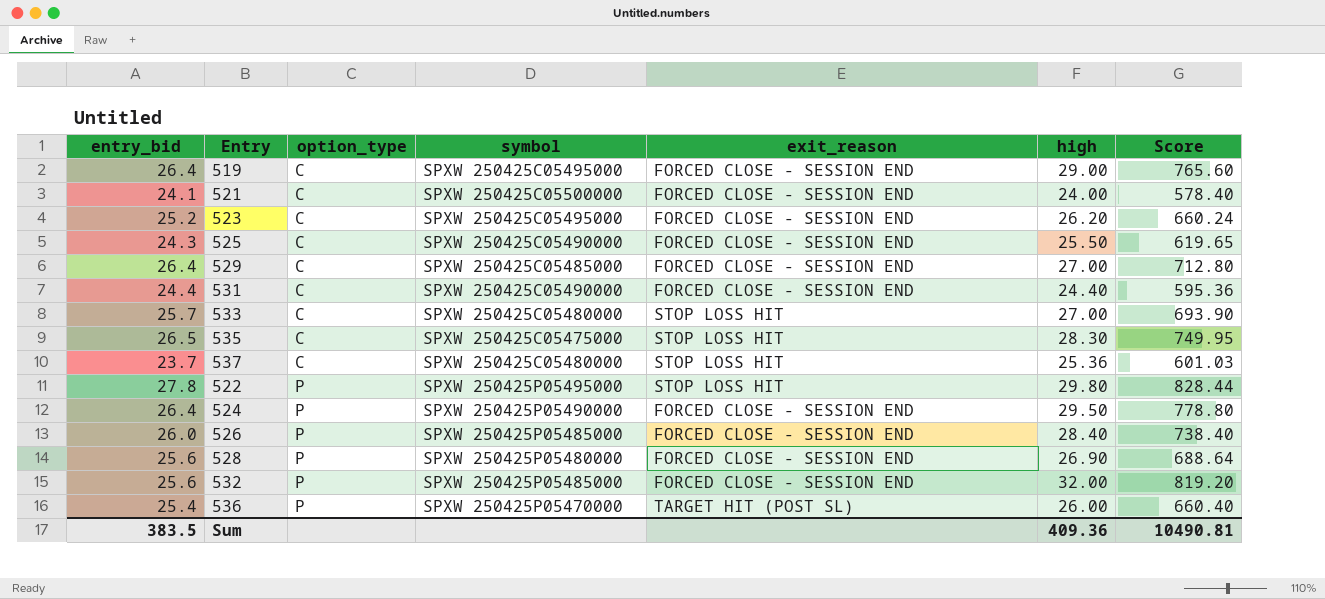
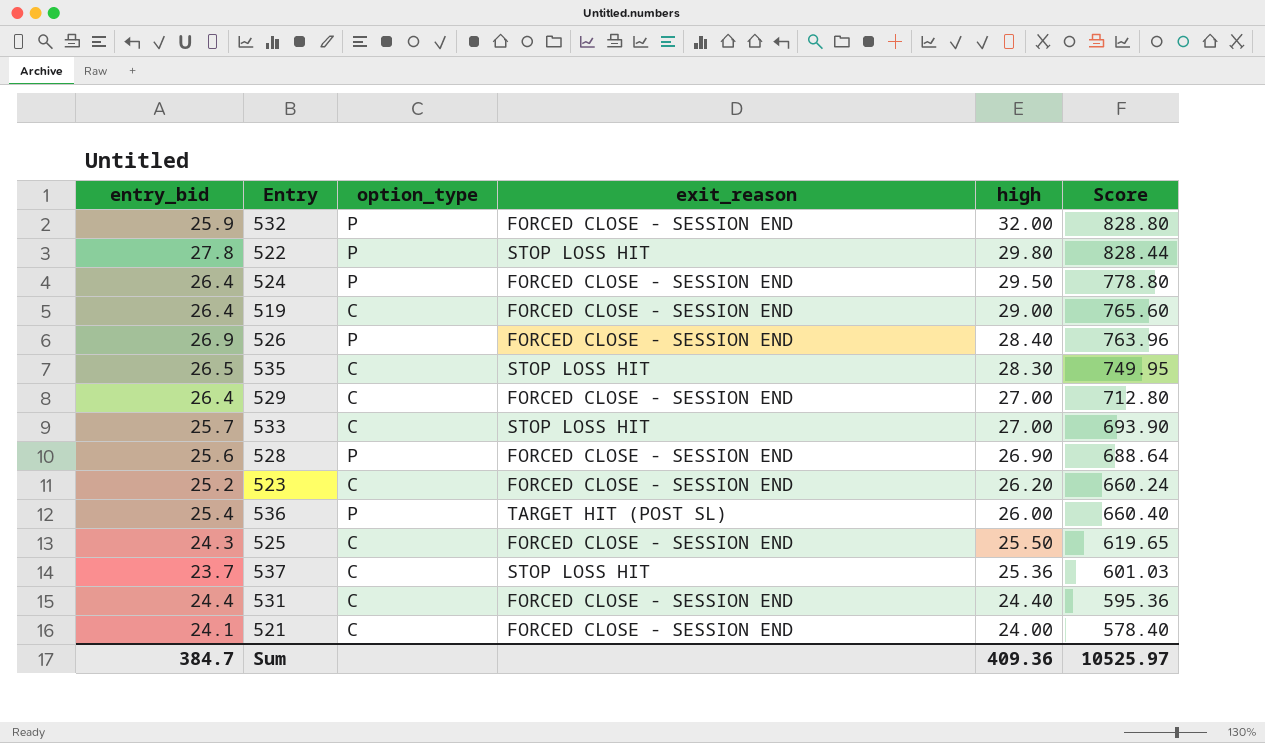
row order: option_type ascending -> high descending
column symbol | position: 4 -> none
532 | entry_bid: 25.6 -> 25.9
532 | Score: 819.20 -> 828.80
526 | entry_bid: 26.0 -> 26.9
526 | Score: 738.40 -> 763.96
Sum | entry_bid: 383.5 -> 384.7
Sum | Score: 10490.81 -> 10525.97

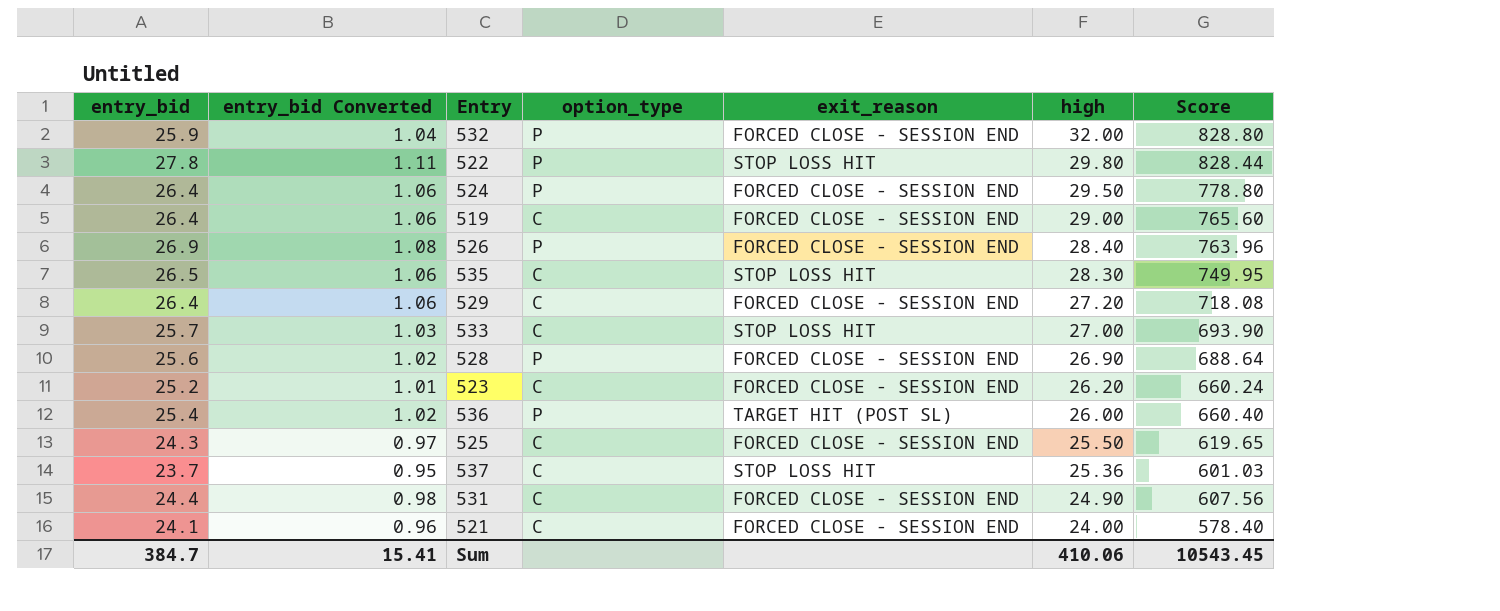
column entry_bid Converted | formula: none -> [entry_bid] * 0.04
529 | high: 27.00 -> 27.20
529 | Score: 712.80 -> 718.08
531 | high: 24.40 -> 24.90
531 | Score: 595.36 -> 607.56
Sum | high: 409.36 -> 410.06
Sum | Score: 10525.97 -> 10543.45

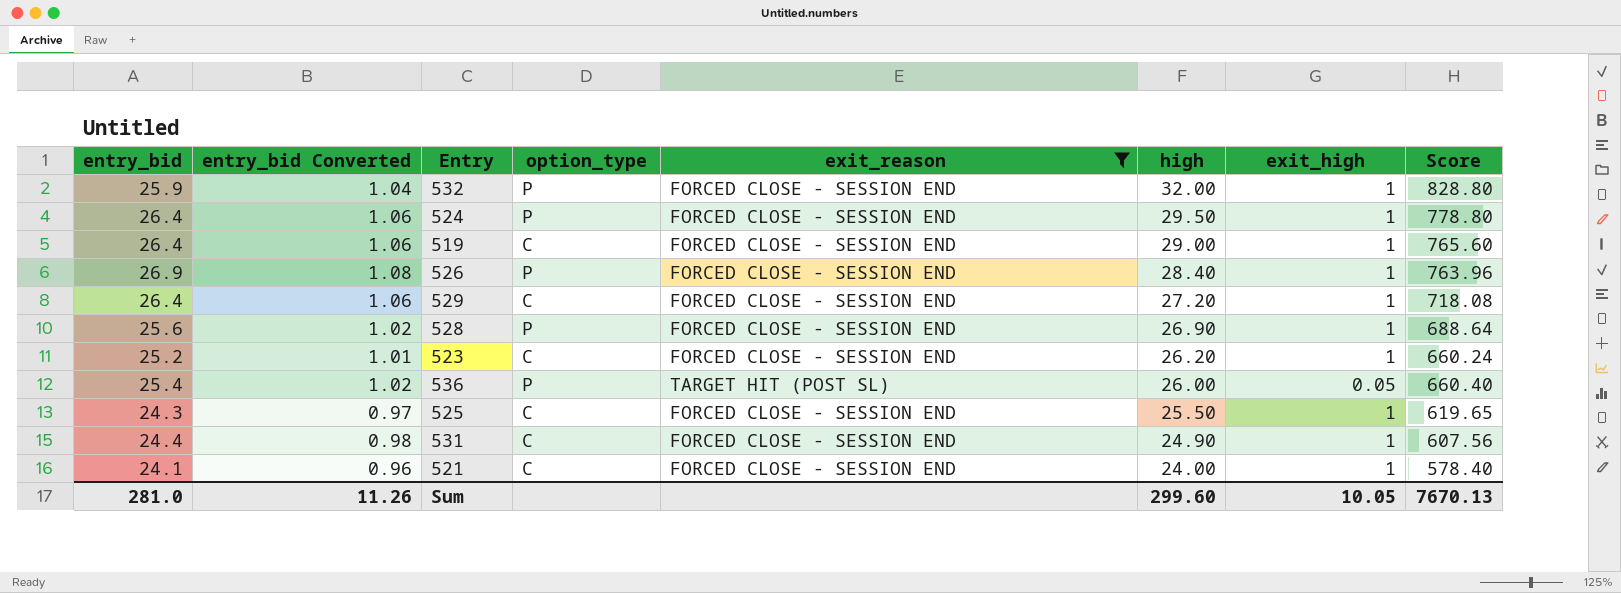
filter: none -> exit_reason != STOP LOSS HIT
column exit_high | position: none -> 7
Sum | entry_bid: 384.7 -> 281.0
Sum | entry_bid Converted: 15.41 -> 11.26
Sum | high: 410.06 -> 299.60
Sum | Score: 10543.45 -> 7670.13

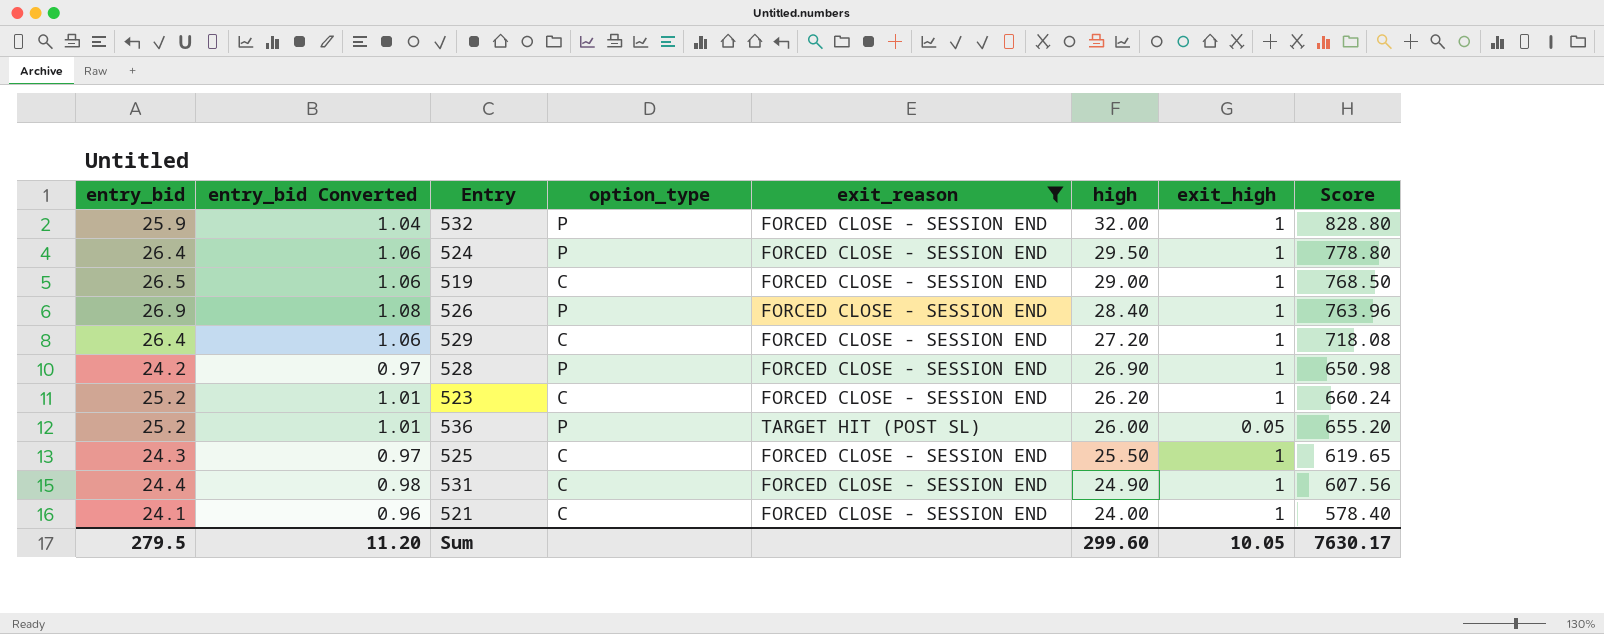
519 | entry_bid: 26.4 -> 26.5
519 | Score: 765.60 -> 768.50
528 | entry_bid: 25.6 -> 24.2
528 | entry_bid Converted: 1.02 -> 0.97
528 | Score: 688.64 -> 650.98
536 | entry_bid: 25.4 -> 25.2
536 | entry_bid Converted: 1.02 -> 1.01
536 | Score: 660.40 -> 655.20
Sum | entry_bid: 281.0 -> 279.5
Sum | entry_bid Converted: 11.26 -> 11.20
Sum | Score: 7670.13 -> 7630.17

